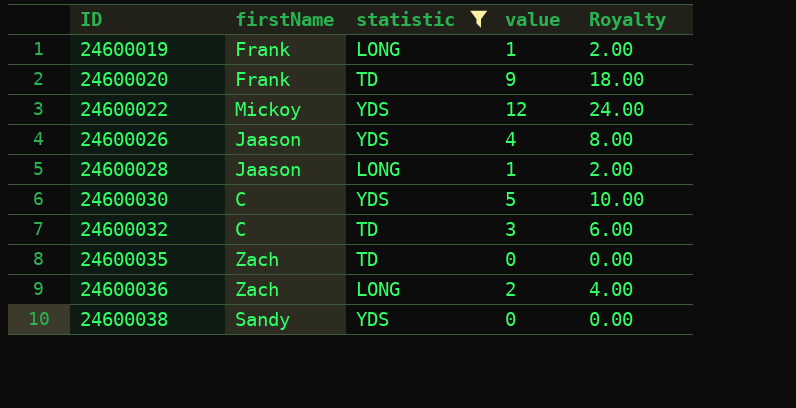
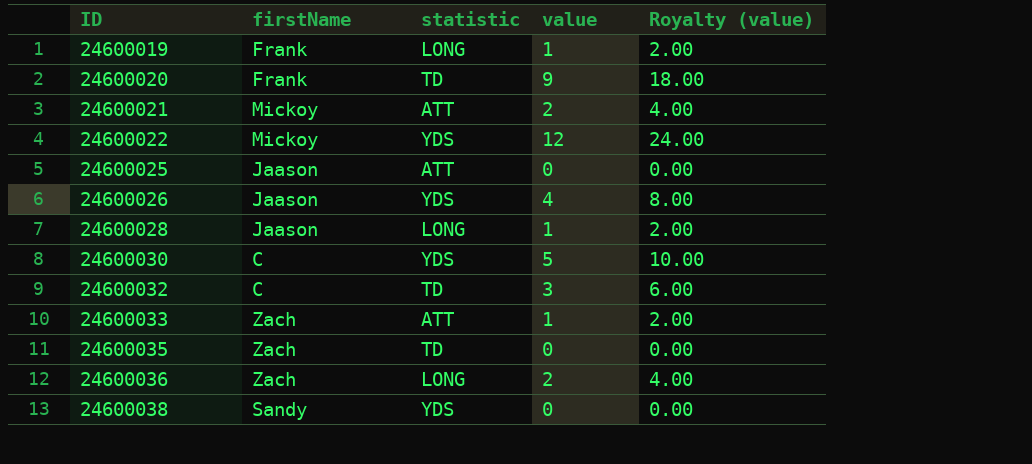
filter: statistic != ATT -> none
column name: Royalty -> Royalty (value)

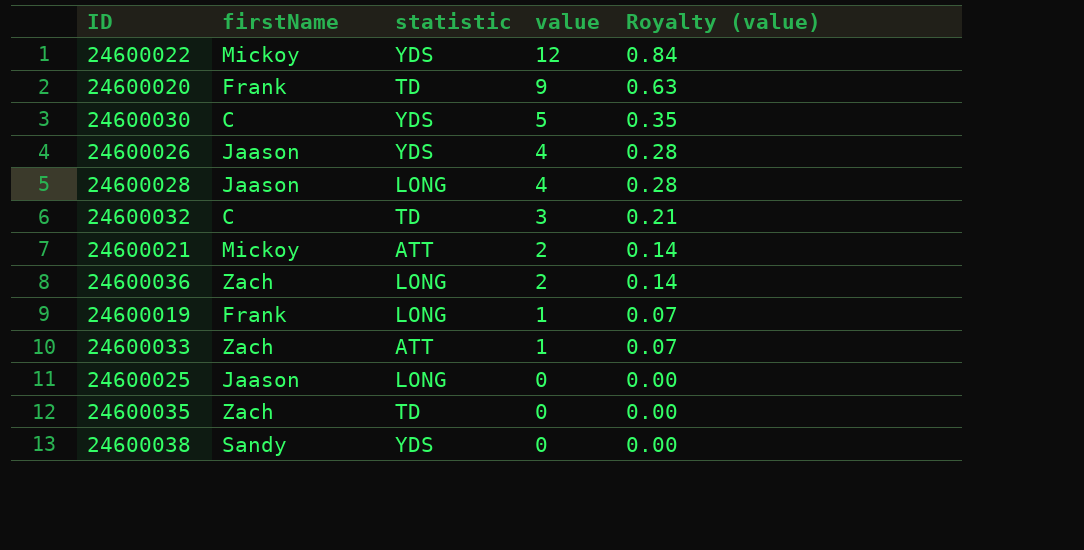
row order: ID ascending -> value descending
column Royalty (value) | formula: [value] * 2 -> [value] * 0.07
24600028 | value: 1 -> 4
24600025 | statistic: ATT -> LONG

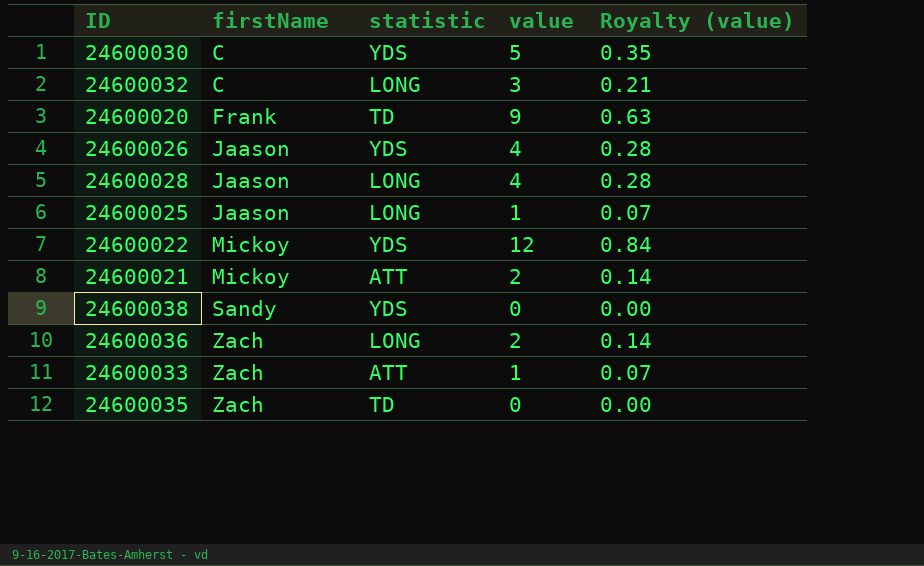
row order: value descending -> firstName ascending
row 24600019: Frank | LONG | 1 | 0.07 -> none
24600032 | statistic: TD -> LONG
24600025 | value: 0 -> 1
24600025 | Royalty (value): 0.00 -> 0.07

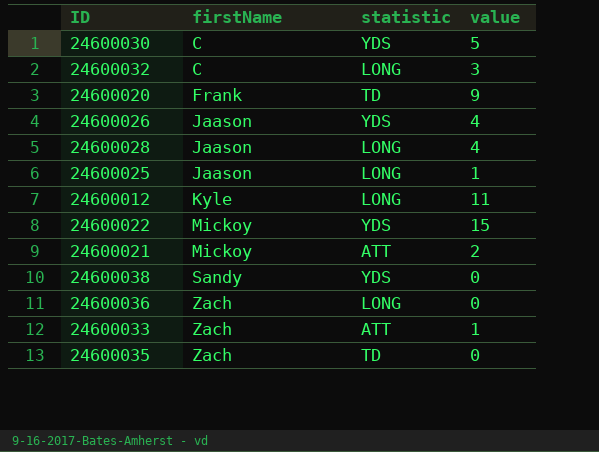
column Royalty (value) | formula: [value] * 0.07 -> none
row 24600012: none -> Kyle | LONG | 11
24600022 | value: 12 -> 15
24600036 | value: 2 -> 0

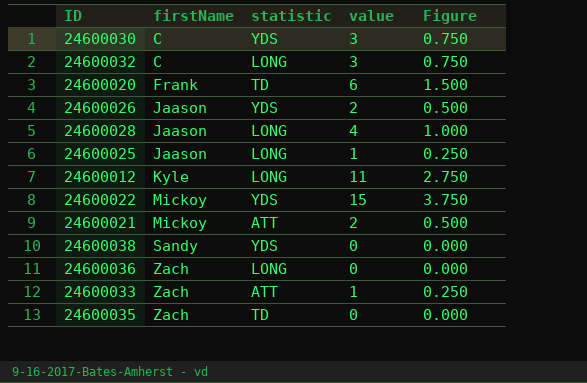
column Figure | formula: none -> [value] * 0.25
24600030 | value: 5 -> 3
24600020 | value: 9 -> 6
24600026 | value: 4 -> 2

